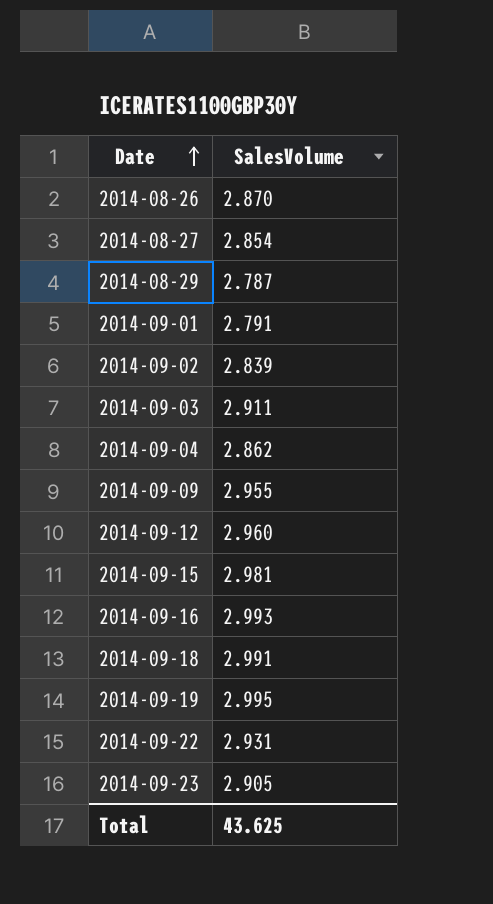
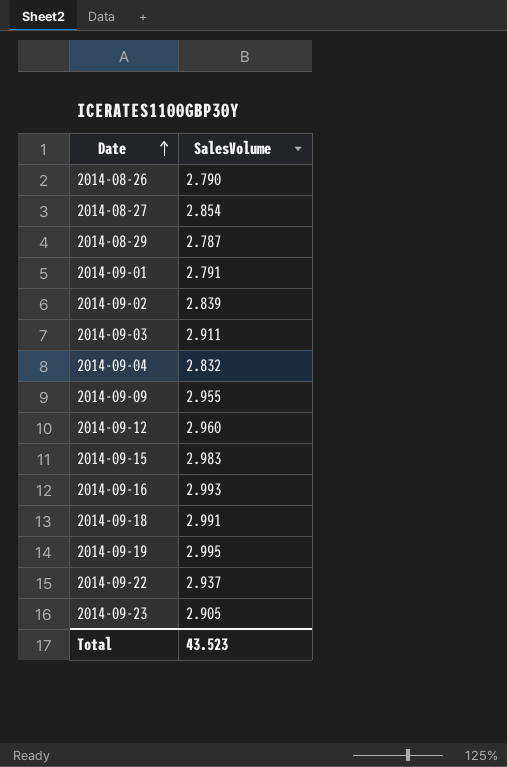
2014-08-26 | SalesVolume: 2.870 -> 2.790
2014-09-04 | SalesVolume: 2.862 -> 2.832
2014-09-15 | SalesVolume: 2.981 -> 2.983
2014-09-22 | SalesVolume: 2.931 -> 2.937
Total | SalesVolume: 43.625 -> 43.523

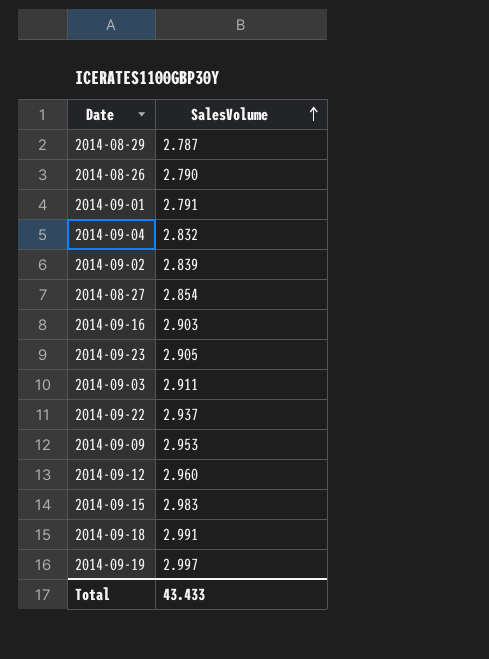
row order: Date ascending -> SalesVolume ascending
2014-09-16 | SalesVolume: 2.993 -> 2.903
2014-09-09 | SalesVolume: 2.955 -> 2.953
2014-09-19 | SalesVolume: 2.995 -> 2.997
Total | SalesVolume: 43.523 -> 43.433

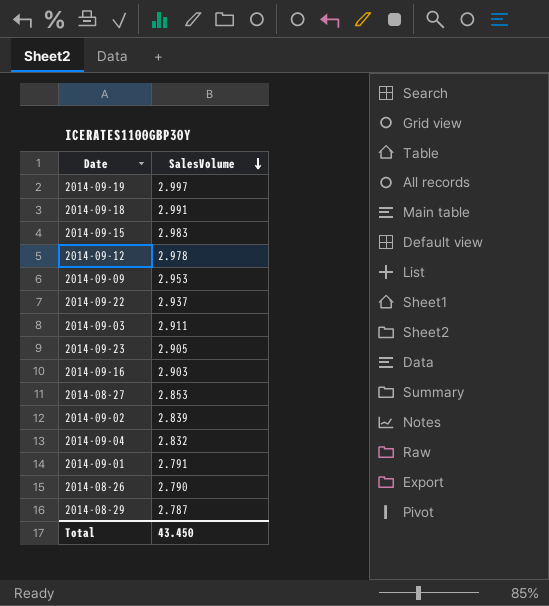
row order: SalesVolume ascending -> SalesVolume descending
2014-09-12 | SalesVolume: 2.960 -> 2.978
2014-08-27 | SalesVolume: 2.854 -> 2.853
Total | SalesVolume: 43.433 -> 43.450

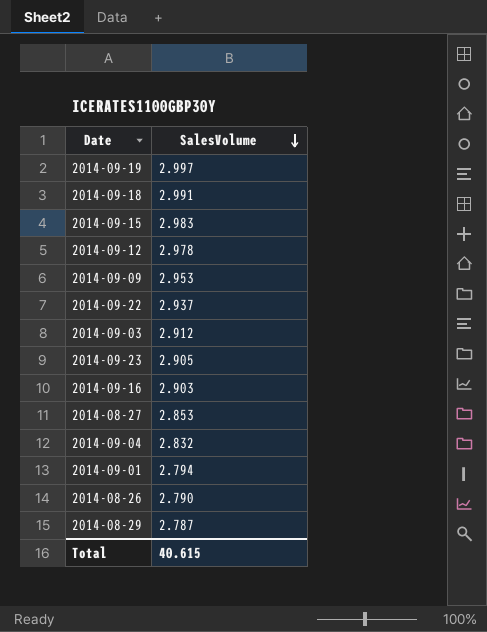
row 2014-09-02: 2.839 -> none
2014-09-03 | SalesVolume: 2.911 -> 2.912
2014-09-01 | SalesVolume: 2.791 -> 2.794
Total | SalesVolume: 43.450 -> 40.615

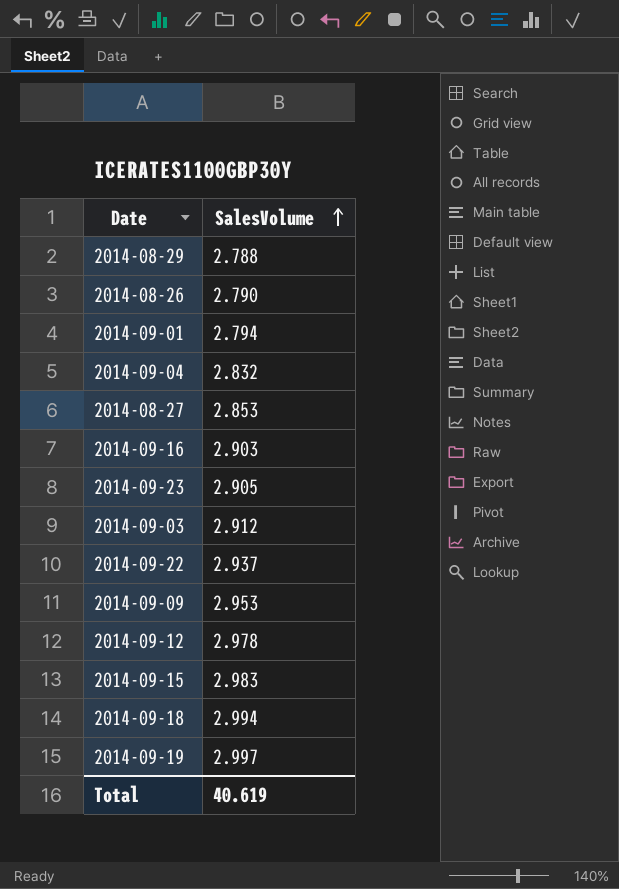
row order: SalesVolume descending -> SalesVolume ascending
2014-08-29 | SalesVolume: 2.787 -> 2.788
2014-09-18 | SalesVolume: 2.991 -> 2.994
Total | SalesVolume: 40.615 -> 40.619

